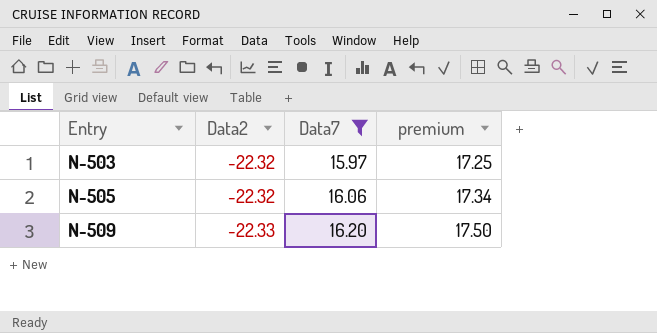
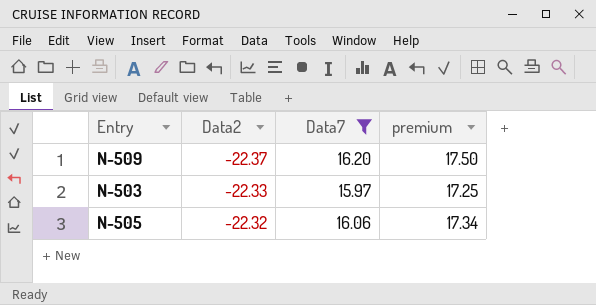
row order: Entry ascending -> Data2 ascending
N-509 | Data2: -22.33 -> -22.37
N-503 | Data2: -22.32 -> -22.33

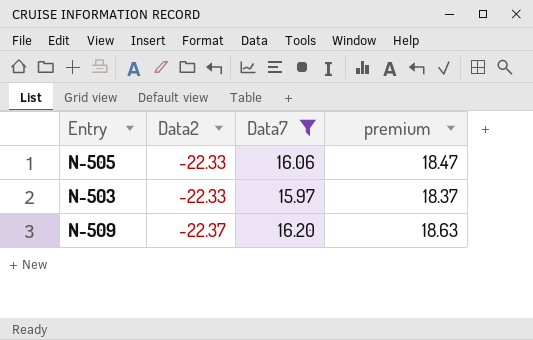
row order: Data2 ascending -> Data2 descending
column premium | formula: [Data7] * 1.08 -> [Data7] * 1.15
N-505 | Data2: -22.32 -> -22.33

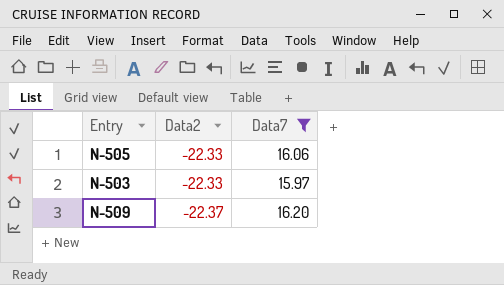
column premium | formula: [Data7] * 1.15 -> none

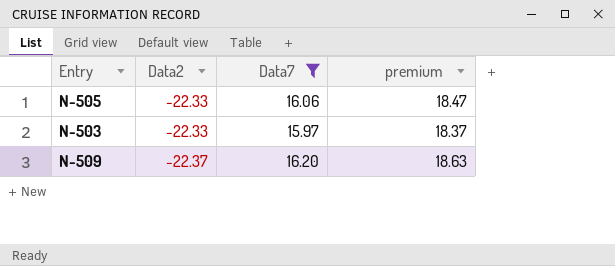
column premium | formula: none -> [Data7] * 1.15

